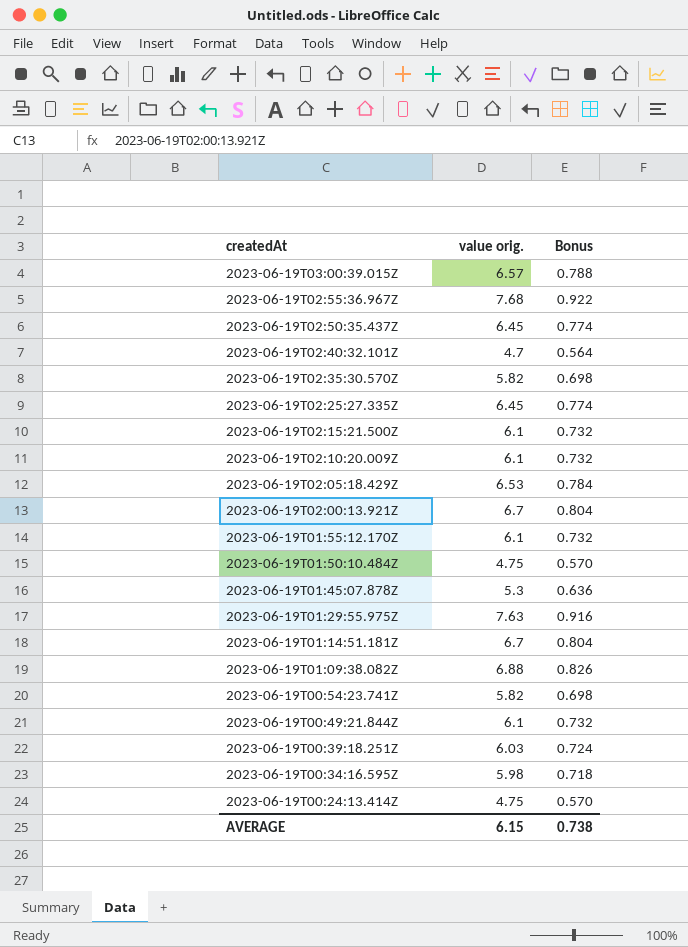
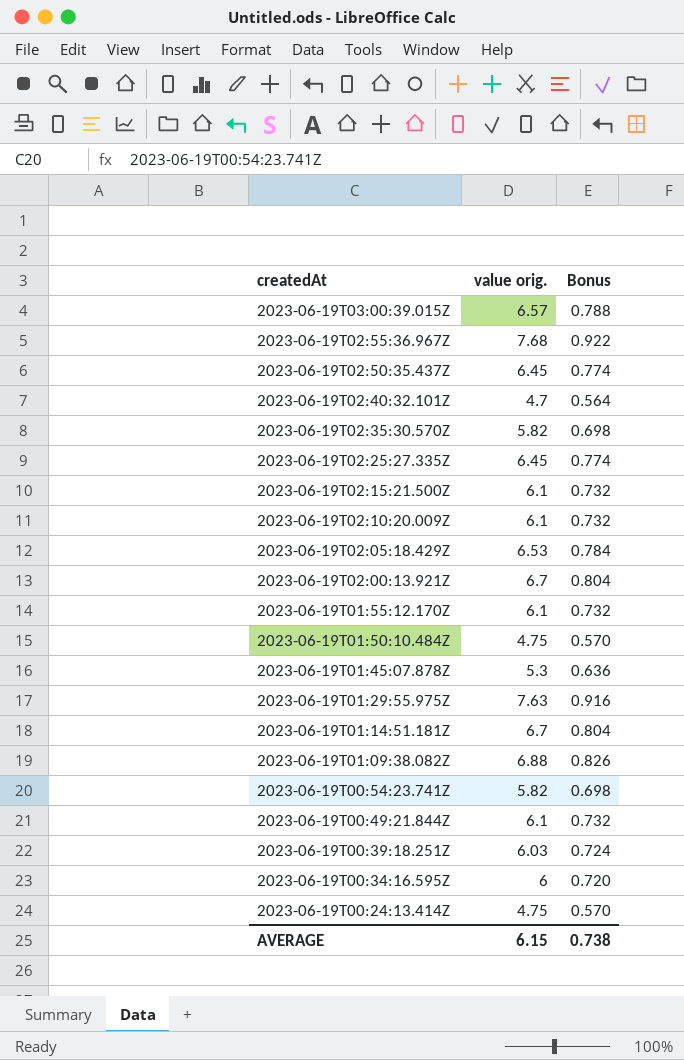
2023-06-19T00:34:16.595Z | value orig.: 5.98 -> 6
2023-06-19T00:34:16.595Z | Bonus: 0.718 -> 0.720

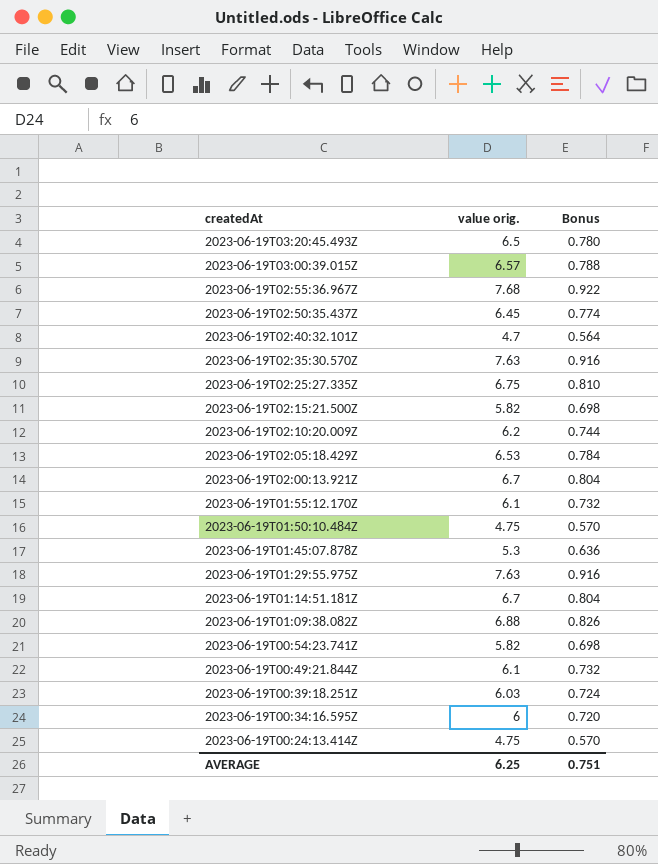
row 2023-06-19T03:20:45.493Z: none -> 6.5 | 0.780
2023-06-19T02:35:30.570Z | value orig.: 5.82 -> 7.63
2023-06-19T02:35:30.570Z | Bonus: 0.698 -> 0.916
2023-06-19T02:25:27.335Z | value orig.: 6.45 -> 6.75
2023-06-19T02:25:27.335Z | Bonus: 0.774 -> 0.810
2023-06-19T02:15:21.500Z | value orig.: 6.1 -> 5.82
2023-06-19T02:15:21.500Z | Bonus: 0.732 -> 0.698
2023-06-19T02:10:20.009Z | value orig.: 6.1 -> 6.2
2023-06-19T02:10:20.009Z | Bonus: 0.732 -> 0.744
AVERAGE | value orig.: 6.15 -> 6.25
AVERAGE | Bonus: 0.738 -> 0.751

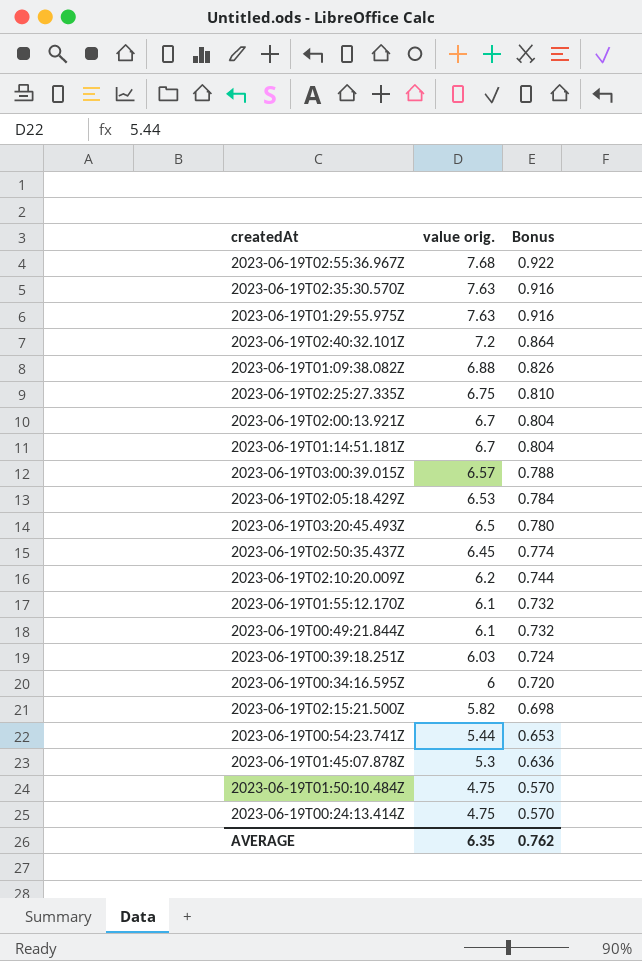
row order: createdAt descending -> value orig. descending
2023-06-19T02:40:32.101Z | value orig.: 4.7 -> 7.2
2023-06-19T02:40:32.101Z | Bonus: 0.564 -> 0.864
2023-06-19T00:54:23.741Z | value orig.: 5.82 -> 5.44
2023-06-19T00:54:23.741Z | Bonus: 0.698 -> 0.653
AVERAGE | value orig.: 6.25 -> 6.35
AVERAGE | Bonus: 0.751 -> 0.762

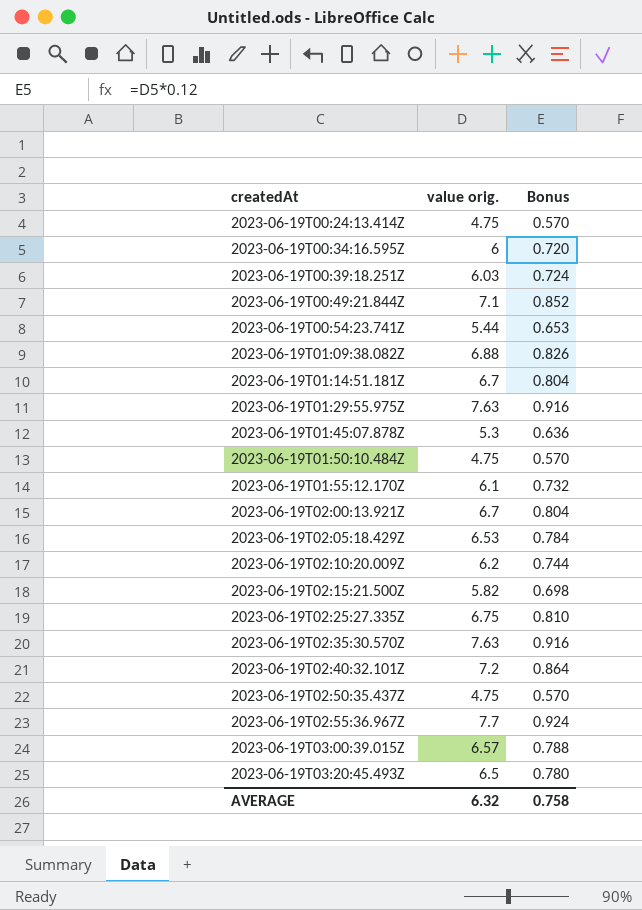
row order: value orig. descending -> createdAt ascending
2023-06-19T00:49:21.844Z | value orig.: 6.1 -> 7.1
2023-06-19T00:49:21.844Z | Bonus: 0.732 -> 0.852
2023-06-19T02:50:35.437Z | value orig.: 6.45 -> 4.75
2023-06-19T02:50:35.437Z | Bonus: 0.774 -> 0.570
2023-06-19T02:55:36.967Z | value orig.: 7.68 -> 7.7
2023-06-19T02:55:36.967Z | Bonus: 0.922 -> 0.924
AVERAGE | value orig.: 6.35 -> 6.32
AVERAGE | Bonus: 0.762 -> 0.758

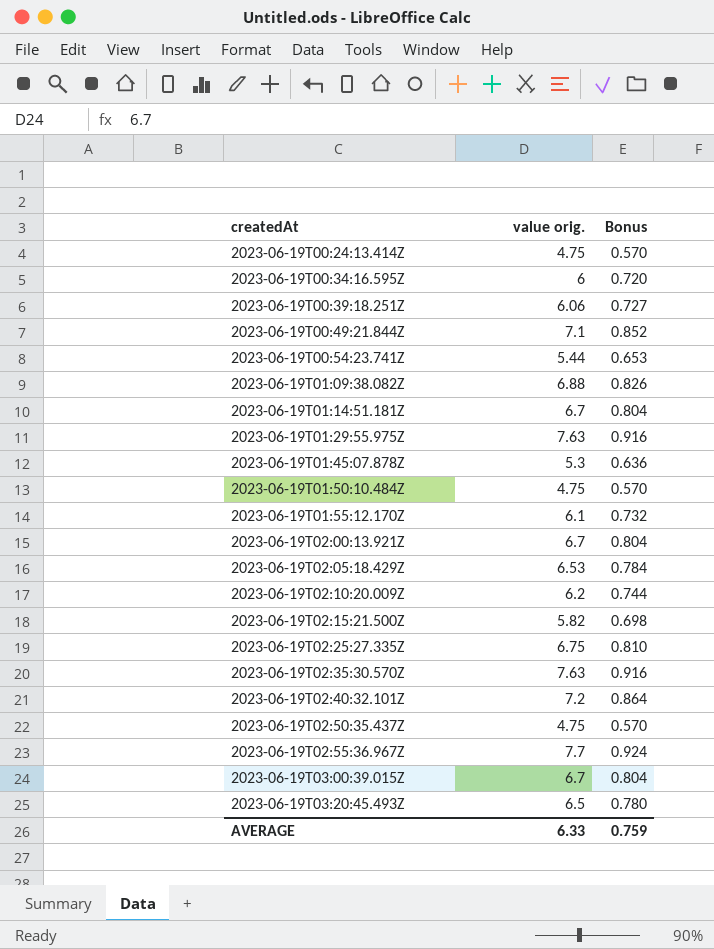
2023-06-19T00:39:18.251Z | value orig.: 6.03 -> 6.06
2023-06-19T00:39:18.251Z | Bonus: 0.724 -> 0.727
2023-06-19T03:00:39.015Z | value orig.: 6.57 -> 6.7
2023-06-19T03:00:39.015Z | Bonus: 0.788 -> 0.804
AVERAGE | value orig.: 6.32 -> 6.33
AVERAGE | Bonus: 0.758 -> 0.759

